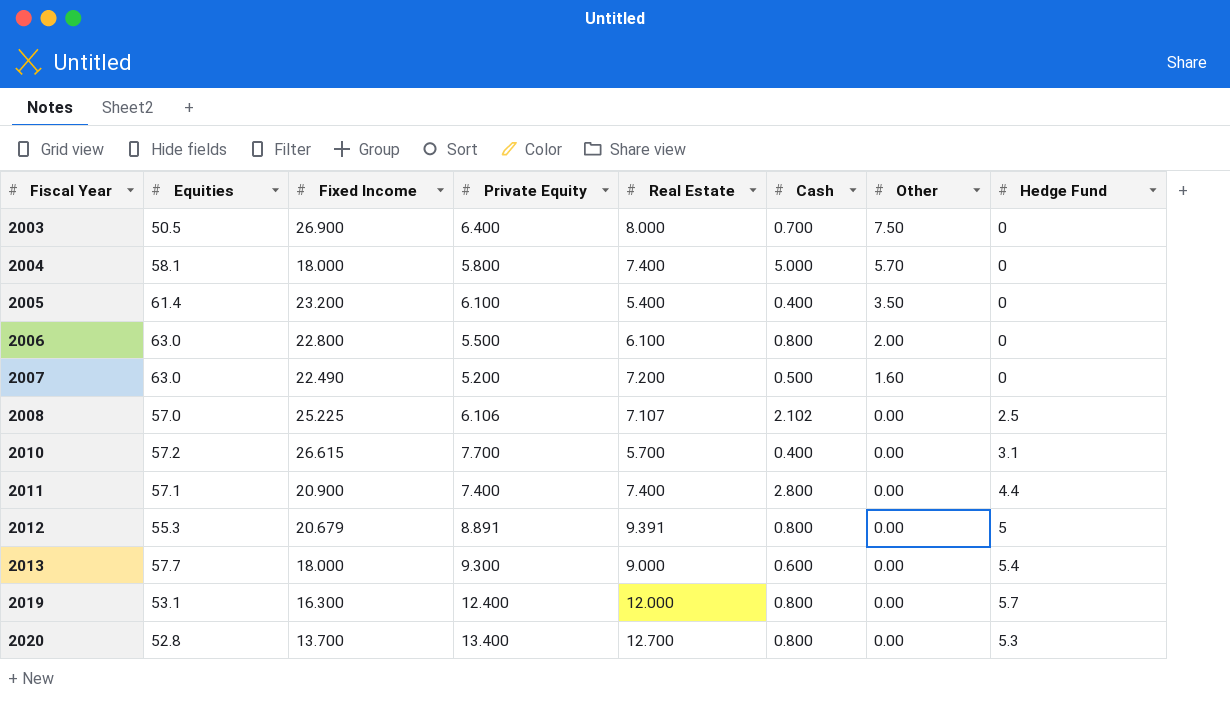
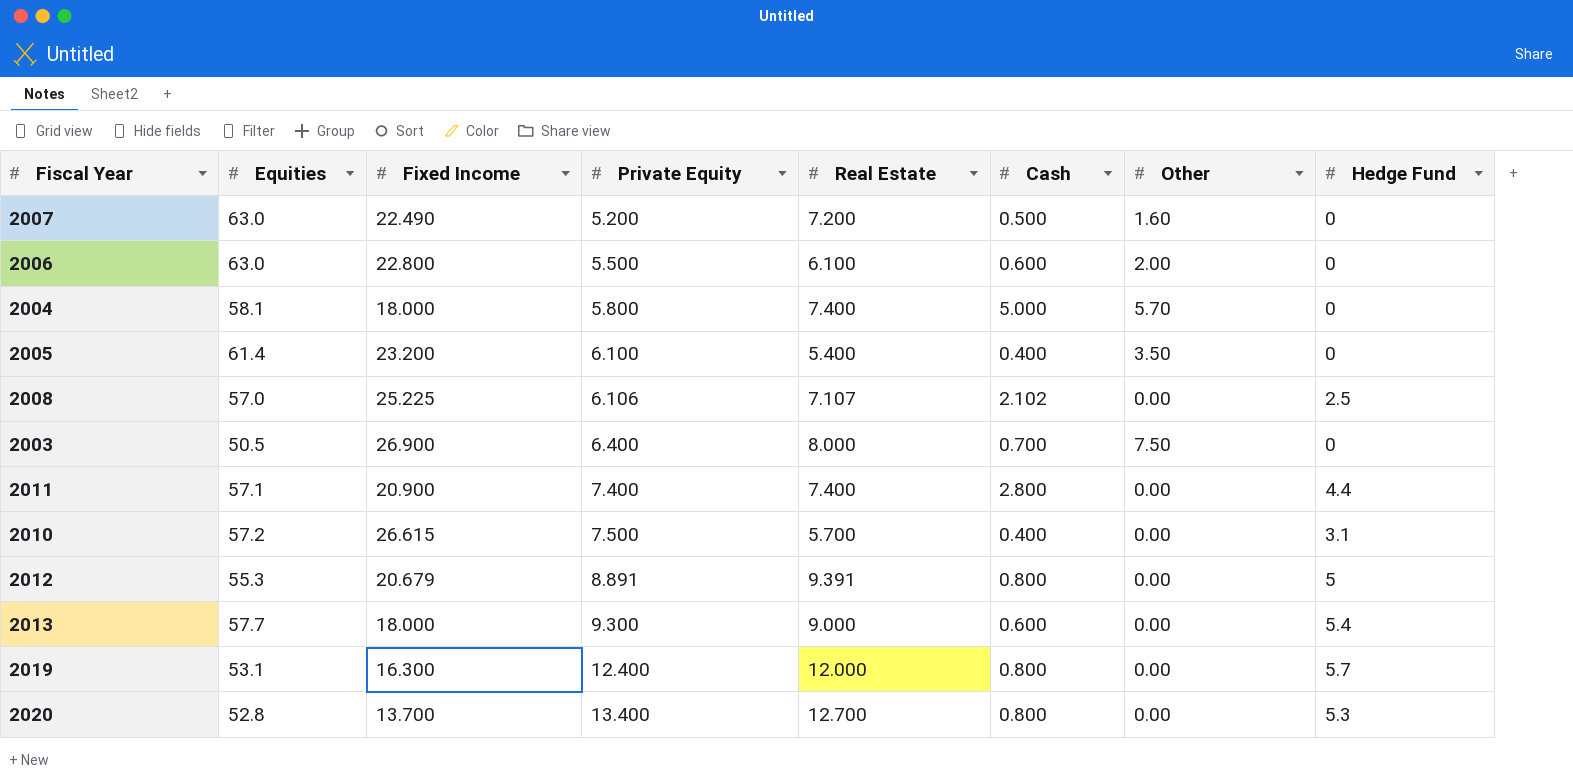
row order: Fiscal Year ascending -> Private Equity ascending
2006 | Cash: 0.800 -> 0.600
2010 | Private Equity: 7.700 -> 7.500

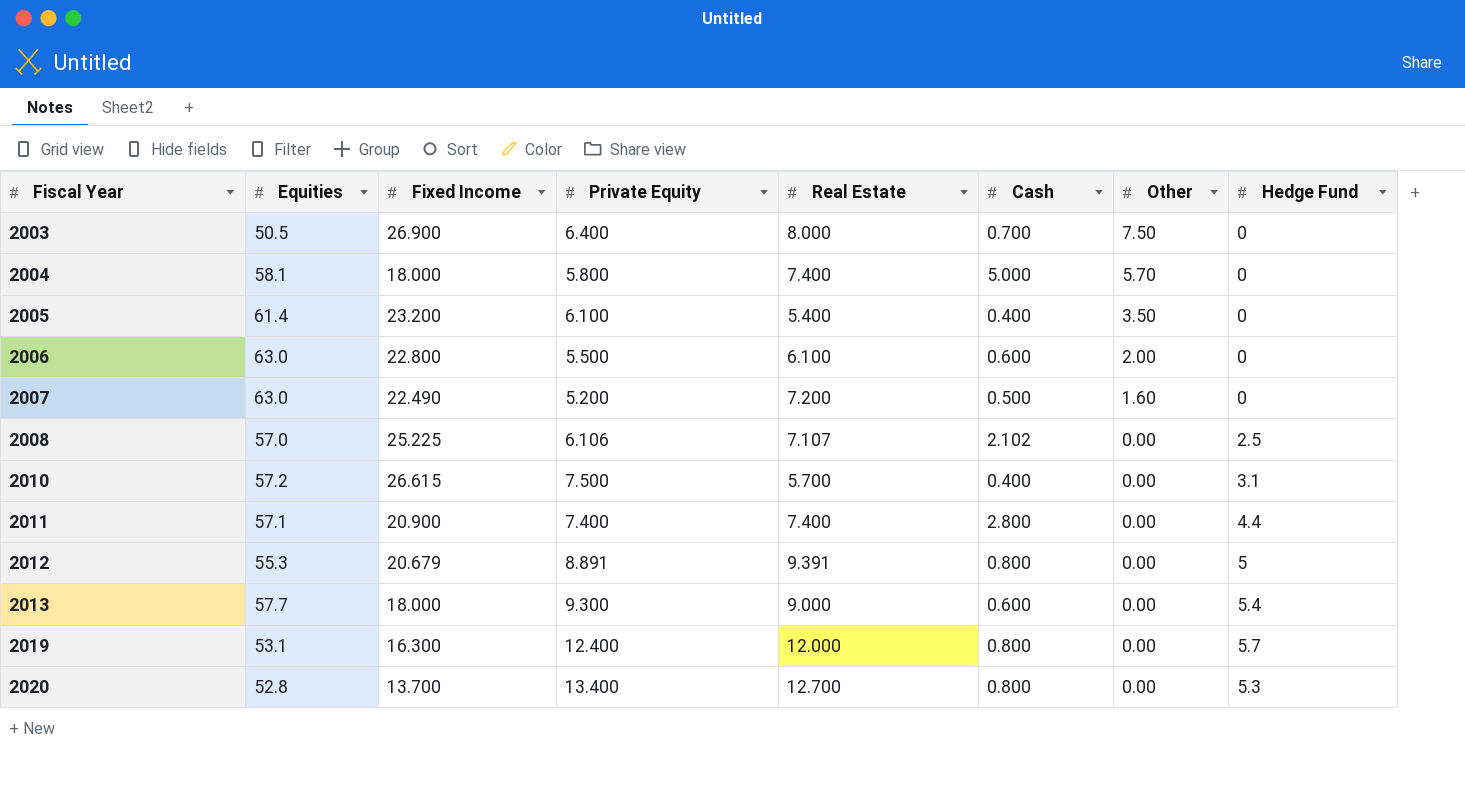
row order: Private Equity ascending -> Fiscal Year ascending

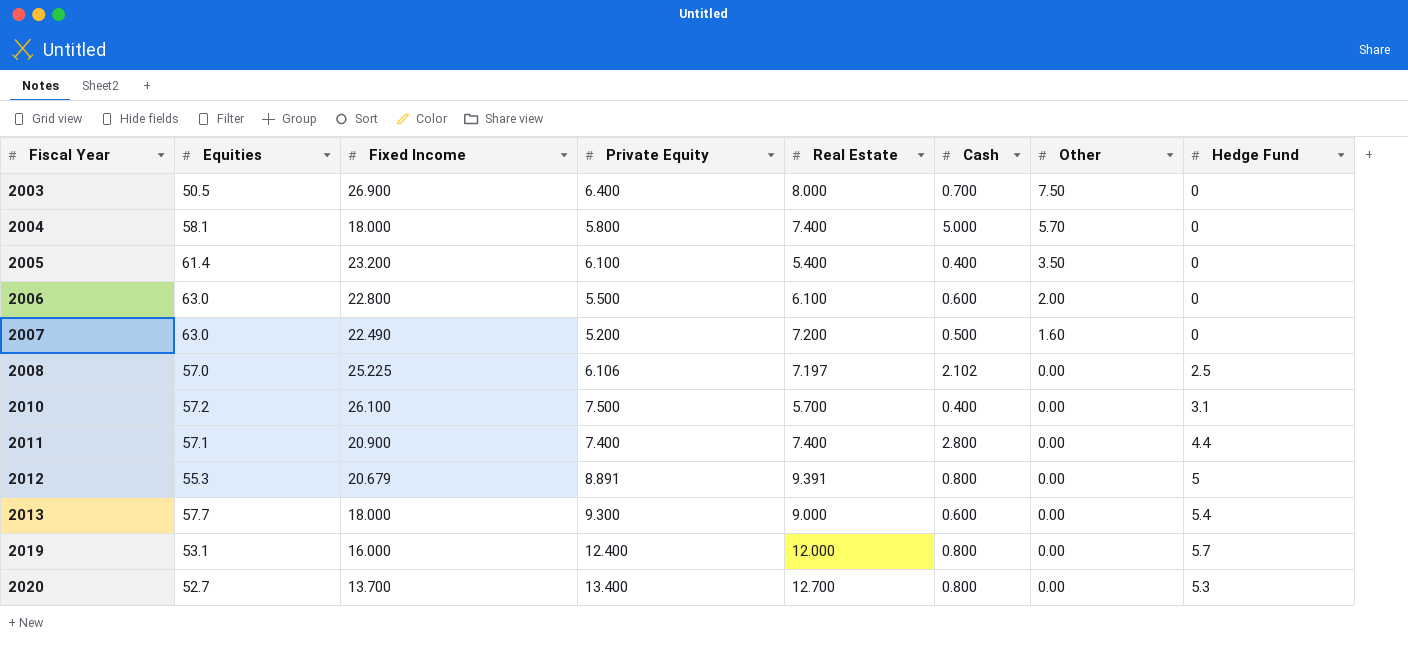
2008 | Real Estate: 7.107 -> 7.197
2010 | Fixed Income: 26.615 -> 26.100
2019 | Fixed Income: 16.300 -> 16.000
2020 | Equities: 52.8 -> 52.7

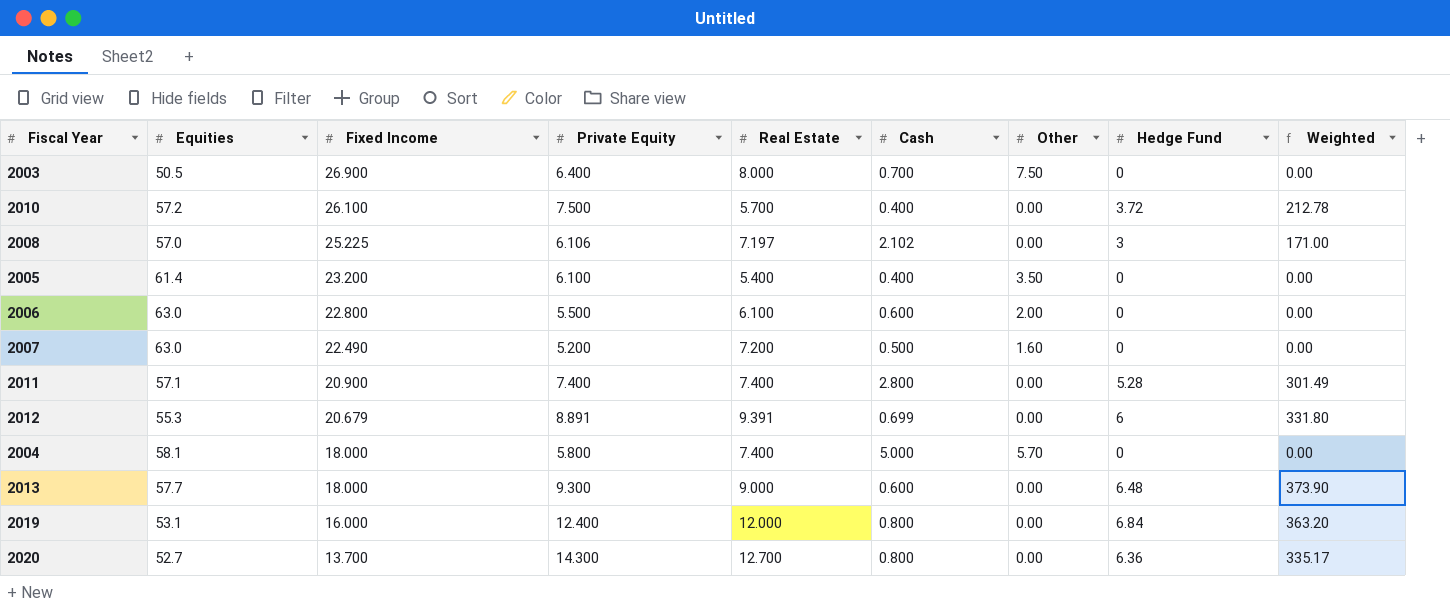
row order: Fiscal Year ascending -> Fixed Income descending
column Weighted | formula: none -> [Equities] * [Hedge Fund]
2010 | Hedge Fund: 3.1 -> 3.72
2008 | Hedge Fund: 2.5 -> 3
2011 | Hedge Fund: 4.4 -> 5.28
2012 | Cash: 0.800 -> 0.699
2012 | Hedge Fund: 5 -> 6
2013 | Hedge Fund: 5.4 -> 6.48
2019 | Hedge Fund: 5.7 -> 6.84
2020 | Private Equity: 13.400 -> 14.300
2020 | Hedge Fund: 5.3 -> 6.36

